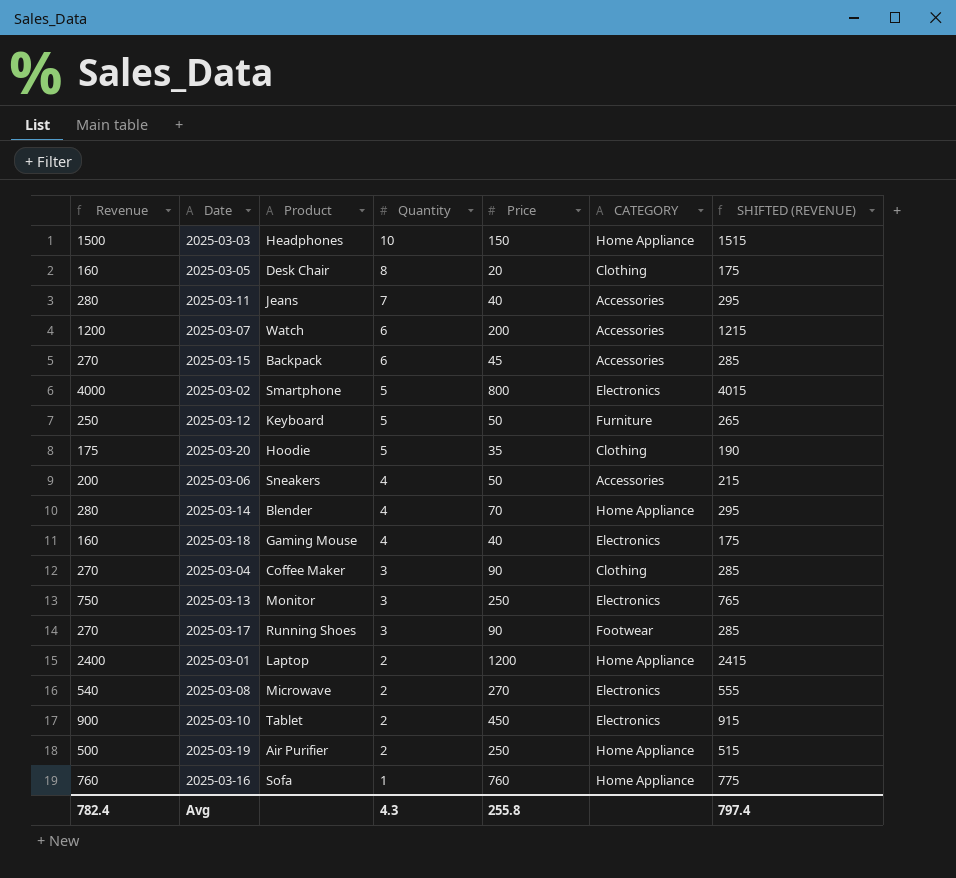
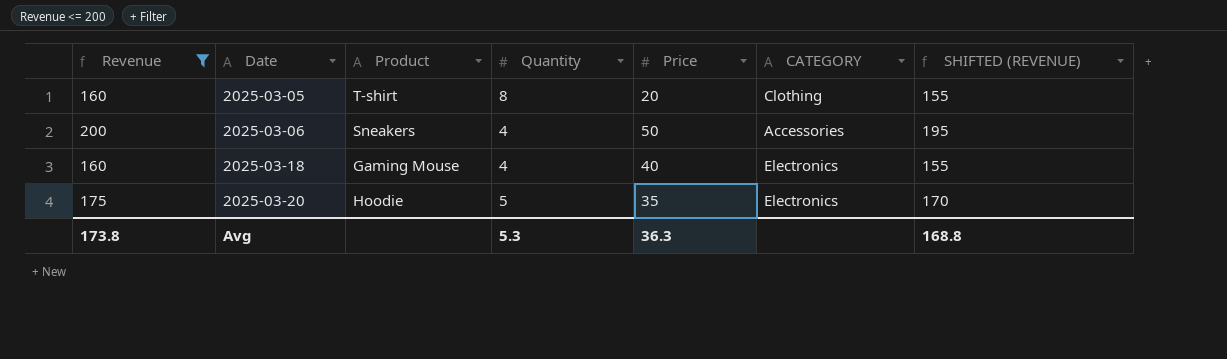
filter: none -> Revenue <= 200
row order: Quantity descending -> Date ascending
column SHIFTED (REVENUE) | formula: [Revenue] + 15 -> [Revenue] - 5
2025-03-05 | Product: Desk Chair -> T-shirt
2025-03-20 | CATEGORY: Clothing -> Electronics
Avg | Revenue: 782.4 -> 173.8
Avg | Quantity: 4.3 -> 5.3
Avg | Price: 255.8 -> 36.3
Avg | SHIFTED (REVENUE): 797.4 -> 168.8

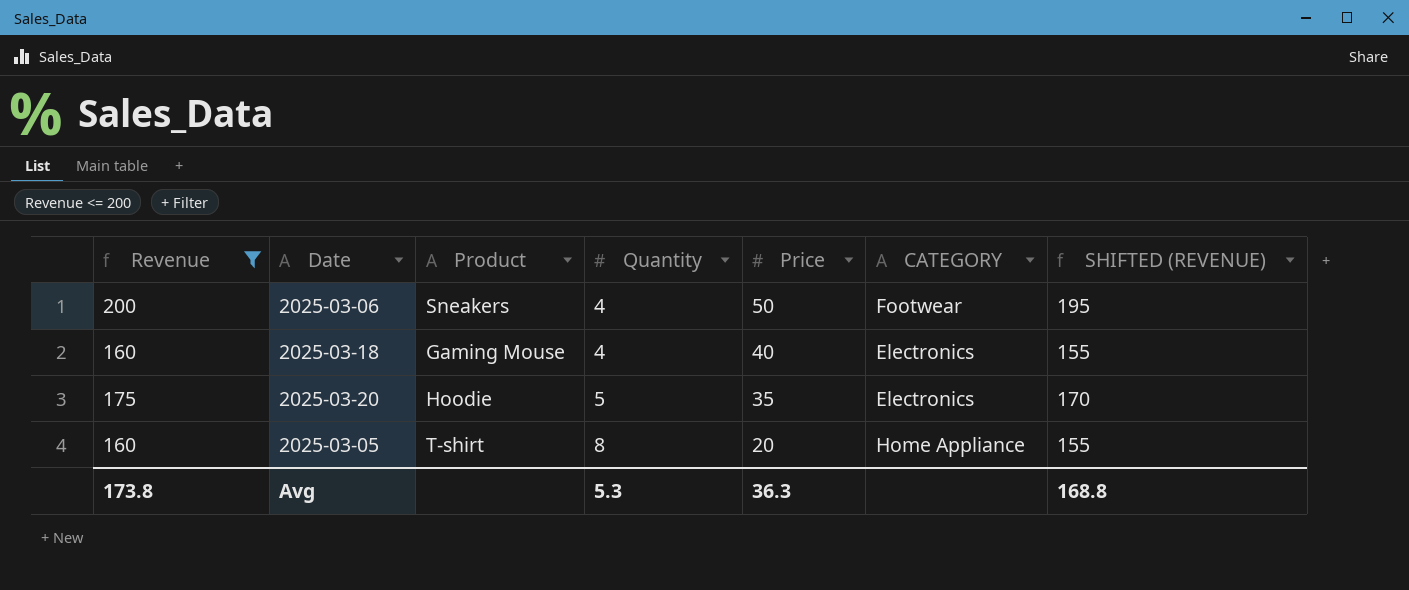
row order: Date ascending -> Quantity ascending
2025-03-06 | CATEGORY: Accessories -> Footwear
2025-03-05 | CATEGORY: Clothing -> Home Appliance

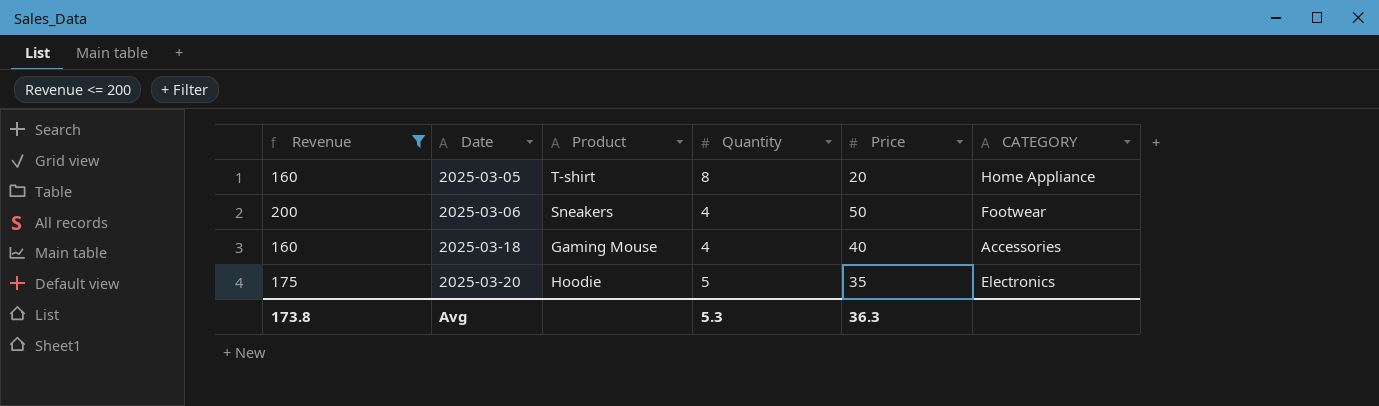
row order: Quantity ascending -> Date ascending
column SHIFTED (REVENUE) | formula: [Revenue] - 5 -> none
2025-03-18 | CATEGORY: Electronics -> Accessories

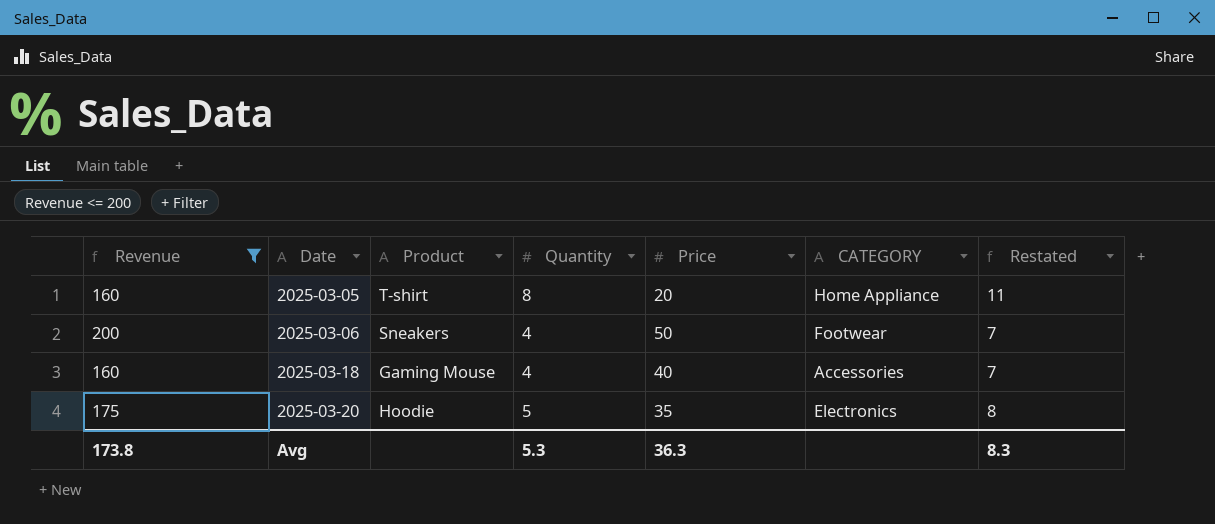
column Restated | formula: none -> [Quantity] + 3

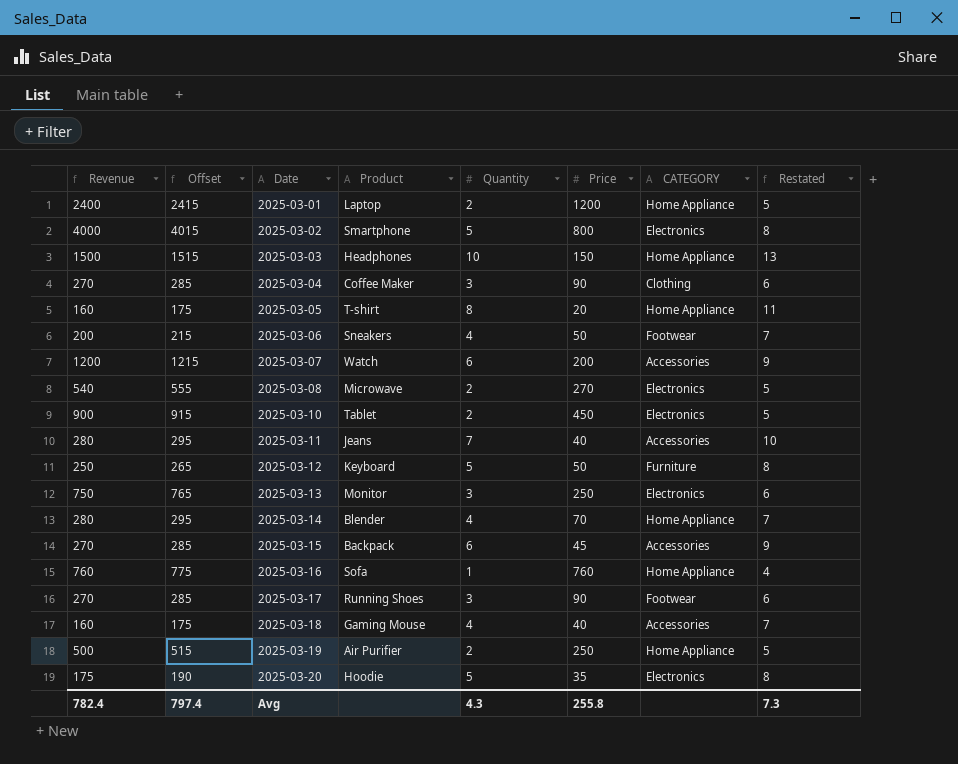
filter: Revenue <= 200 -> none
column Offset | formula: none -> [Revenue] + 15
Avg | Revenue: 173.8 -> 782.4
Avg | Quantity: 5.3 -> 4.3
Avg | Price: 36.3 -> 255.8
Avg | Restated: 8.3 -> 7.3

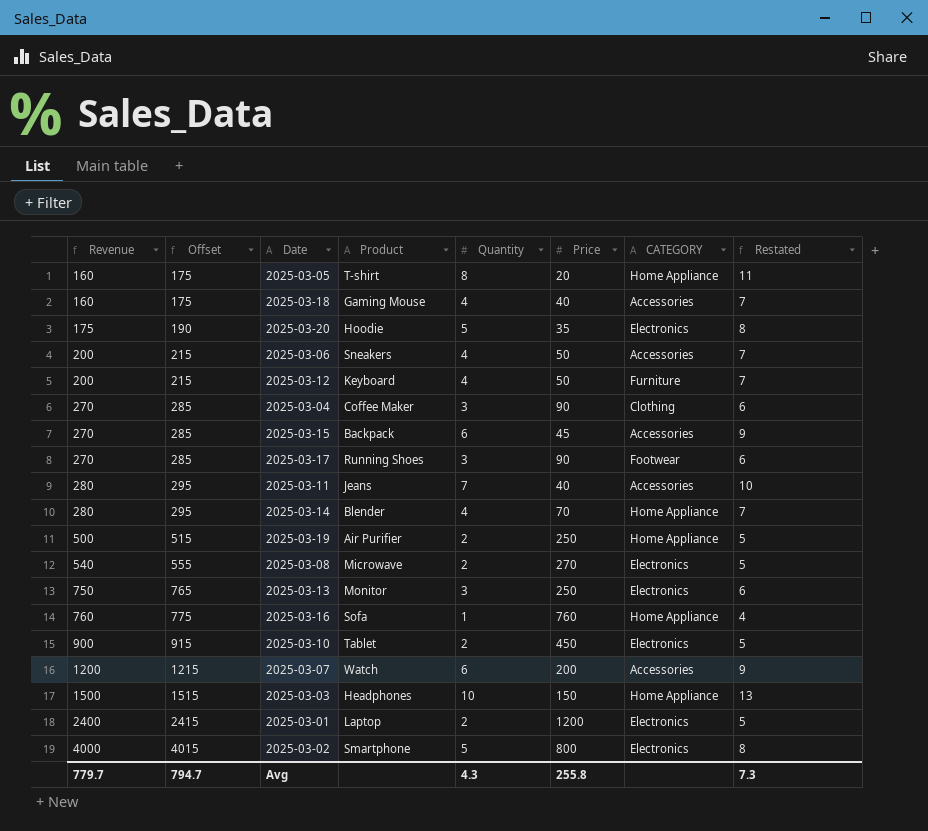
row order: Date ascending -> Revenue ascending
2025-03-06 | CATEGORY: Footwear -> Accessories
2025-03-12 | Revenue: 250 -> 200
2025-03-12 | Offset: 265 -> 215
2025-03-12 | Quantity: 5 -> 4
2025-03-12 | Restated: 8 -> 7
2025-03-01 | CATEGORY: Home Appliance -> Electronics
Avg | Revenue: 782.4 -> 779.7
Avg | Offset: 797.4 -> 794.7

